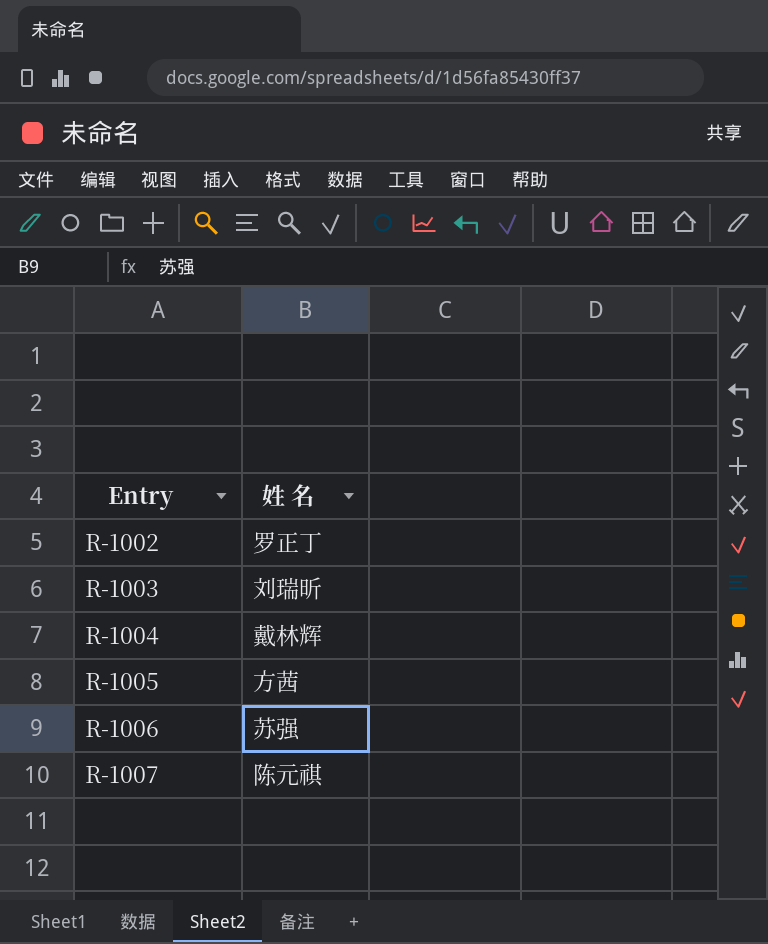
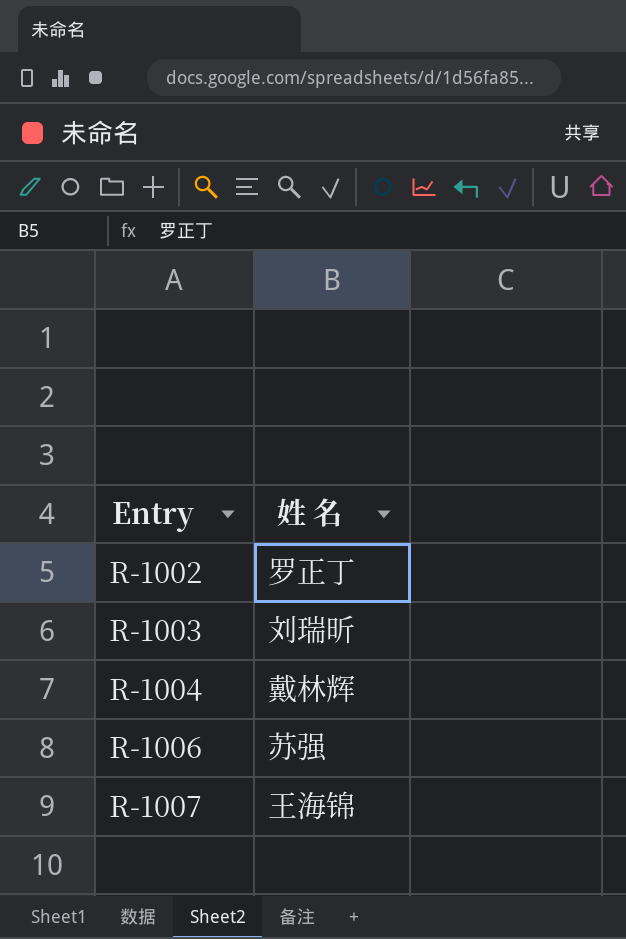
row R-1005: 方茜 -> none
R-1007 | 姓 名: 陈元祺 -> 王海锦

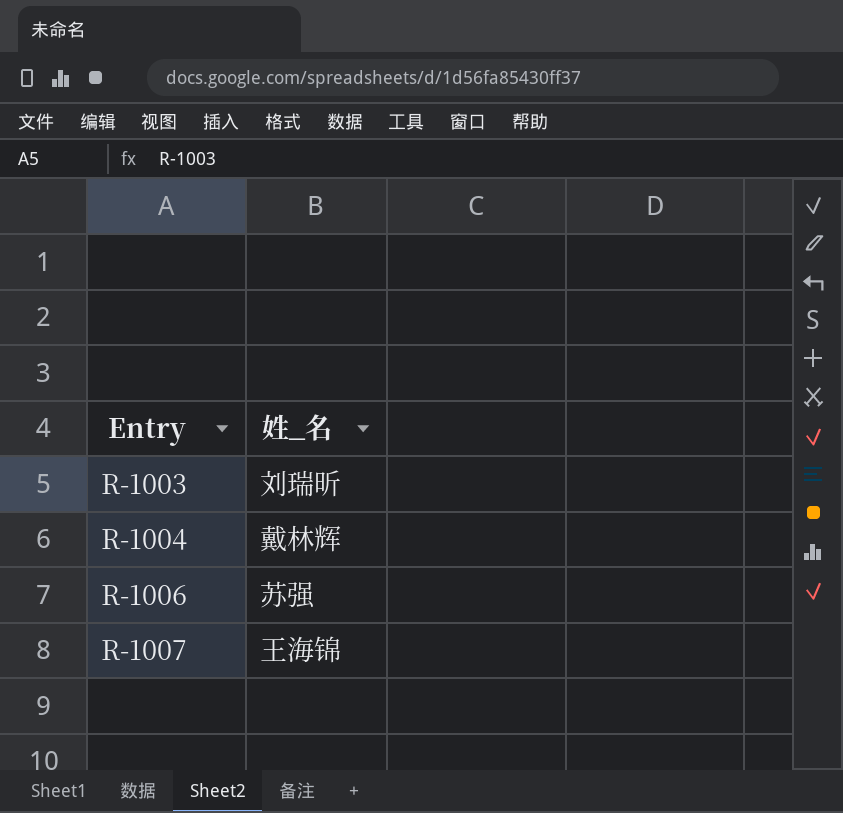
column name: 姓 名 -> 姓_名
row R-1002: 罗正丁 -> none

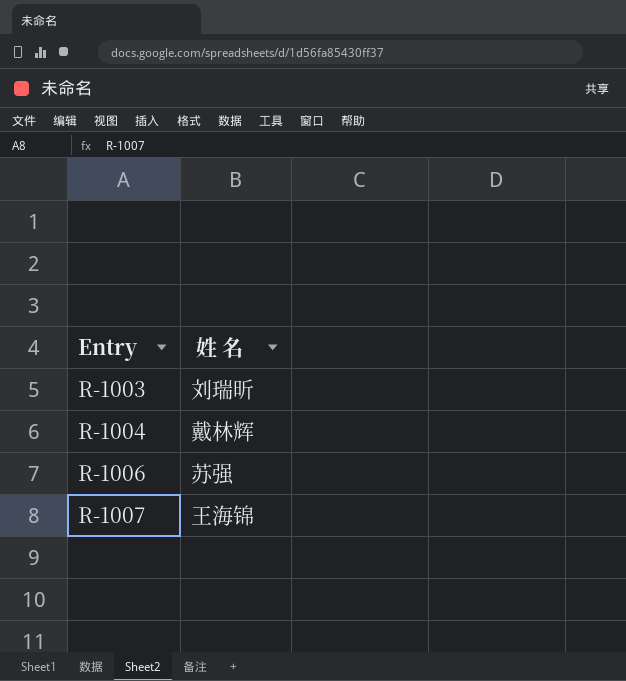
column name: 姓_名 -> 姓 名

